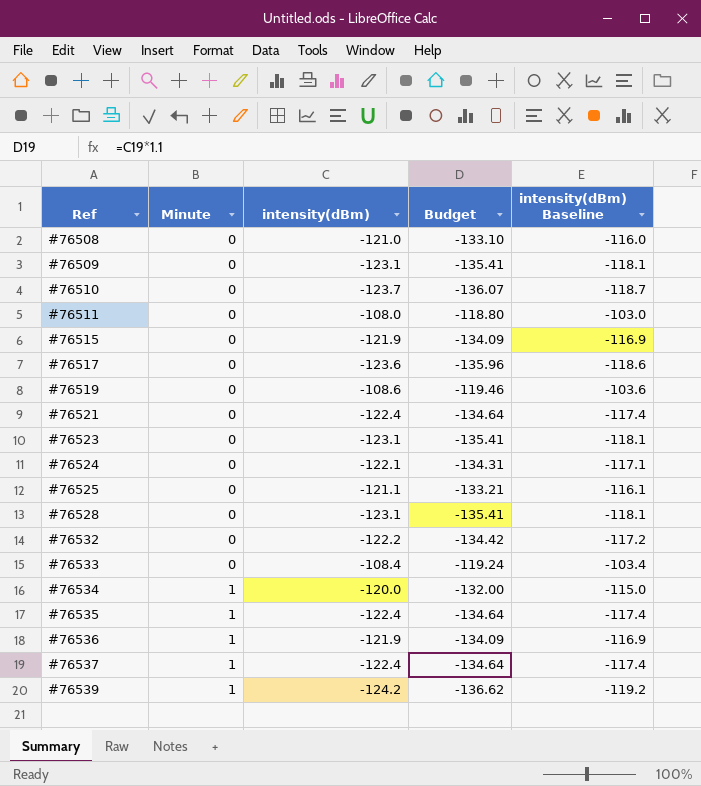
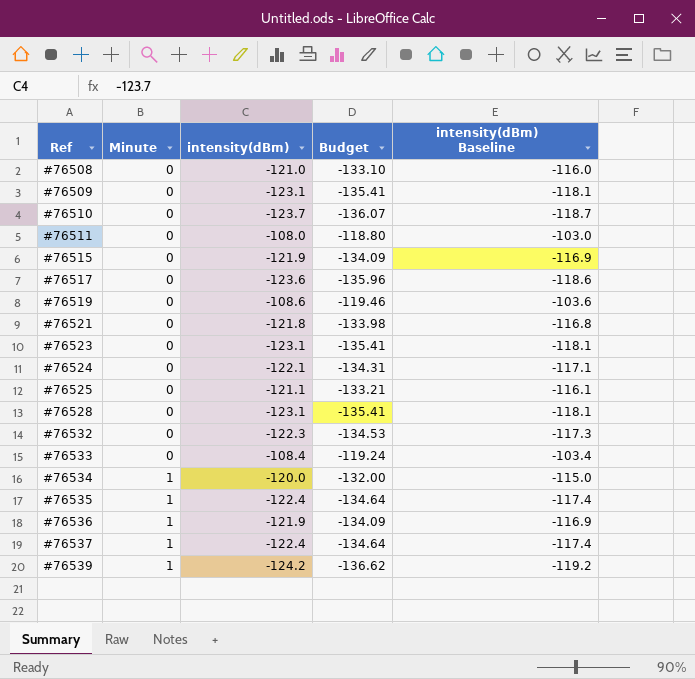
#76521 | intensity(dBm): -122.4 -> -121.8
#76521 | Budget: -134.64 -> -133.98
#76521 | intensity(dBm) Baseline: -117.4 -> -116.8
#76532 | intensity(dBm): -122.2 -> -122.3
#76532 | Budget: -134.42 -> -134.53
#76532 | intensity(dBm) Baseline: -117.2 -> -117.3

